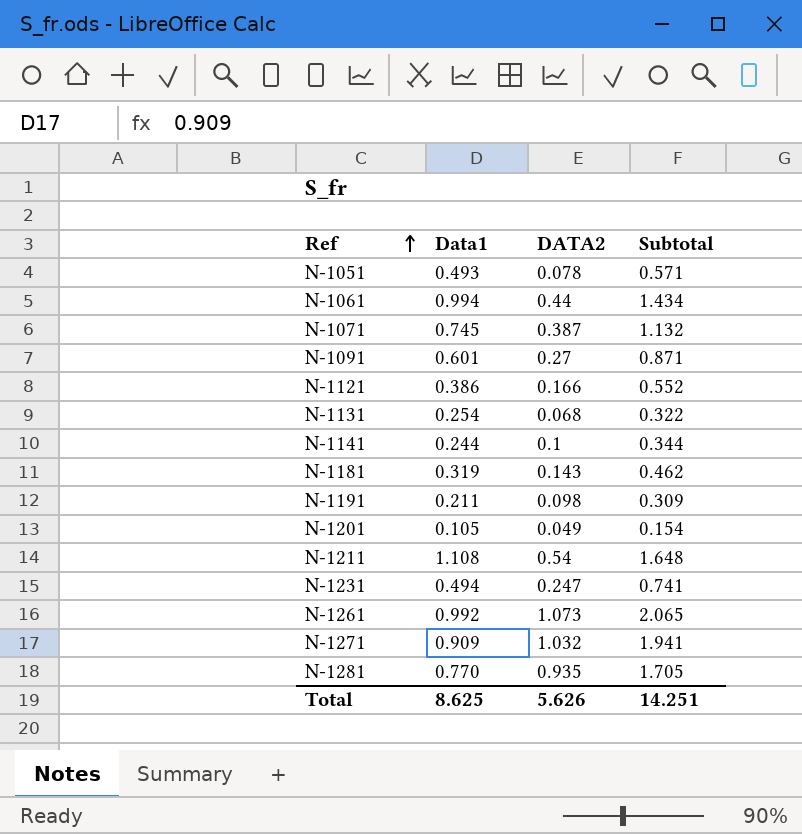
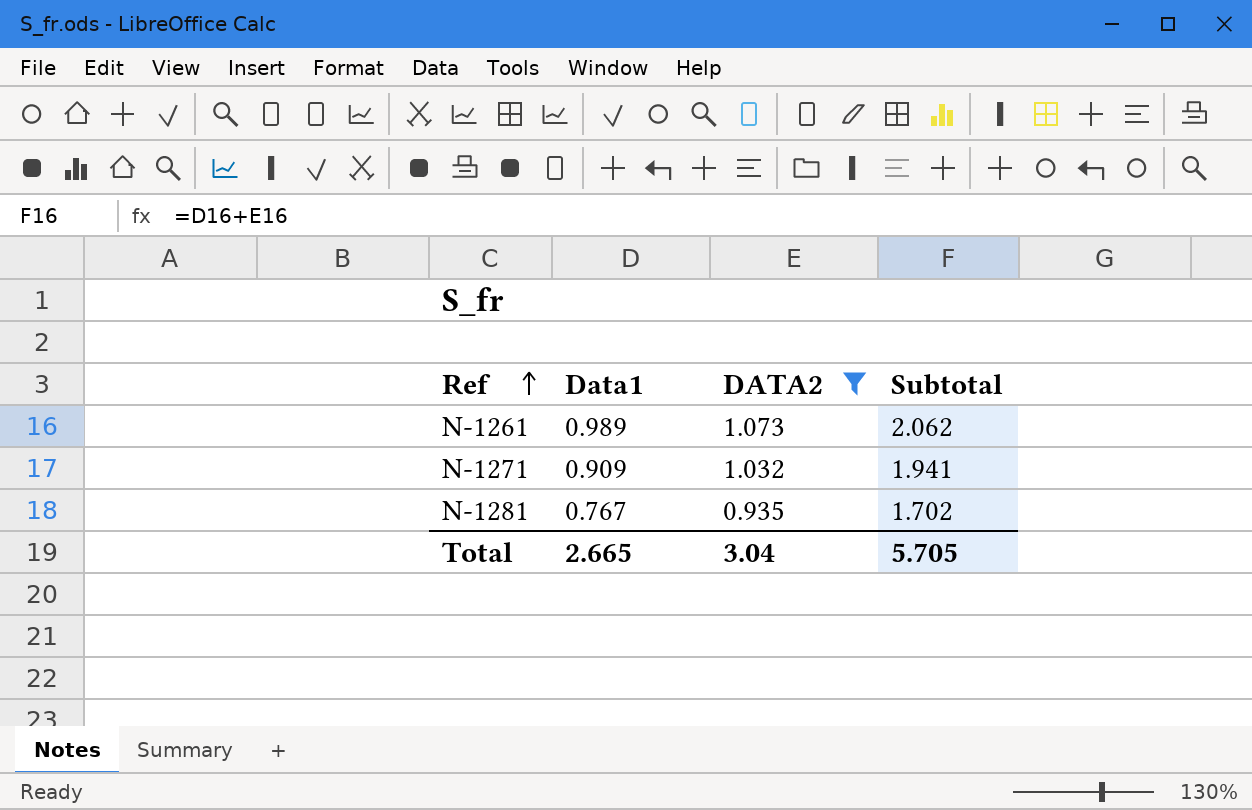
filter: none -> DATA2 >= 0.935
N-1261 | Data1: 0.992 -> 0.989
N-1261 | Subtotal: 2.065 -> 2.062
N-1281 | Data1: 0.770 -> 0.767
N-1281 | Subtotal: 1.705 -> 1.702
Total | Data1: 8.625 -> 2.665
Total | DATA2: 5.626 -> 3.04
Total | Subtotal: 14.251 -> 5.705

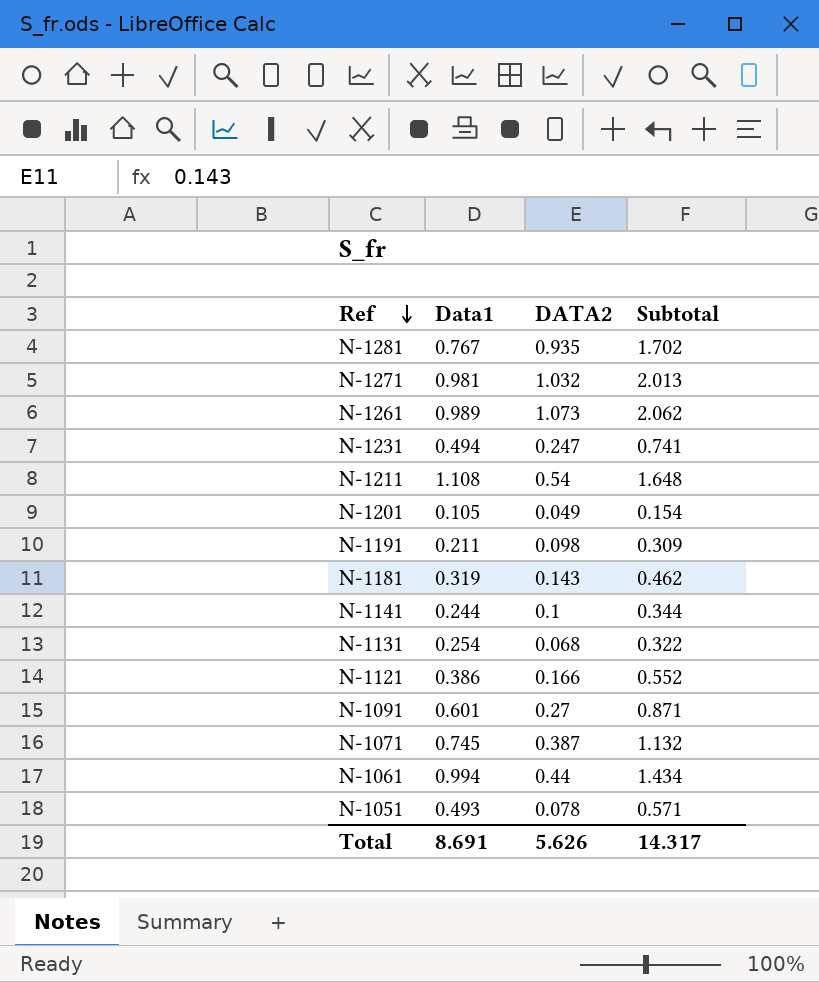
filter: DATA2 >= 0.935 -> none
row order: Ref ascending -> Ref descending
N-1271 | Data1: 0.909 -> 0.981
N-1271 | Subtotal: 1.941 -> 2.013
Total | Data1: 2.665 -> 8.691
Total | DATA2: 3.04 -> 5.626
Total | Subtotal: 5.705 -> 14.317

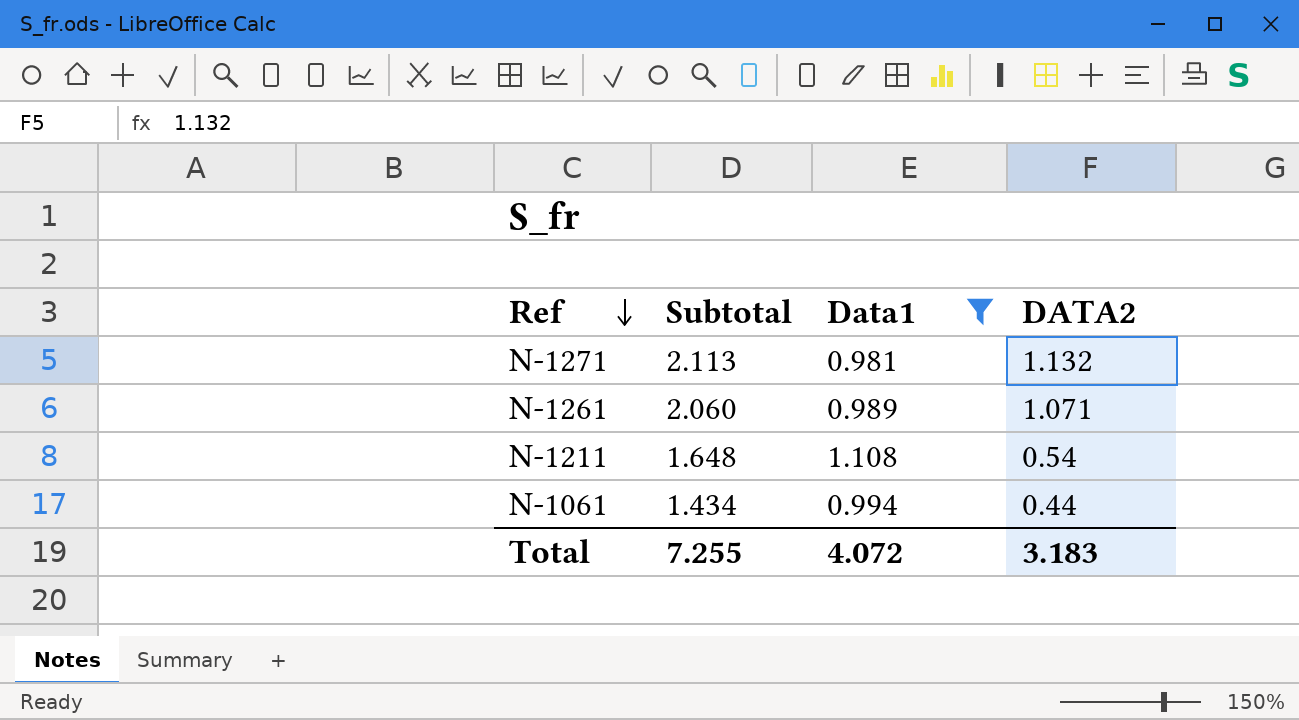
filter: none -> Data1 >= 0.981
column Subtotal | position: 4 -> 2
N-1271 | Subtotal: 2.013 -> 2.113
N-1271 | DATA2: 1.032 -> 1.132
N-1261 | Subtotal: 2.062 -> 2.060
N-1261 | DATA2: 1.073 -> 1.071
Total | Subtotal: 14.317 -> 7.255
Total | Data1: 8.691 -> 4.072
Total | DATA2: 5.626 -> 3.183

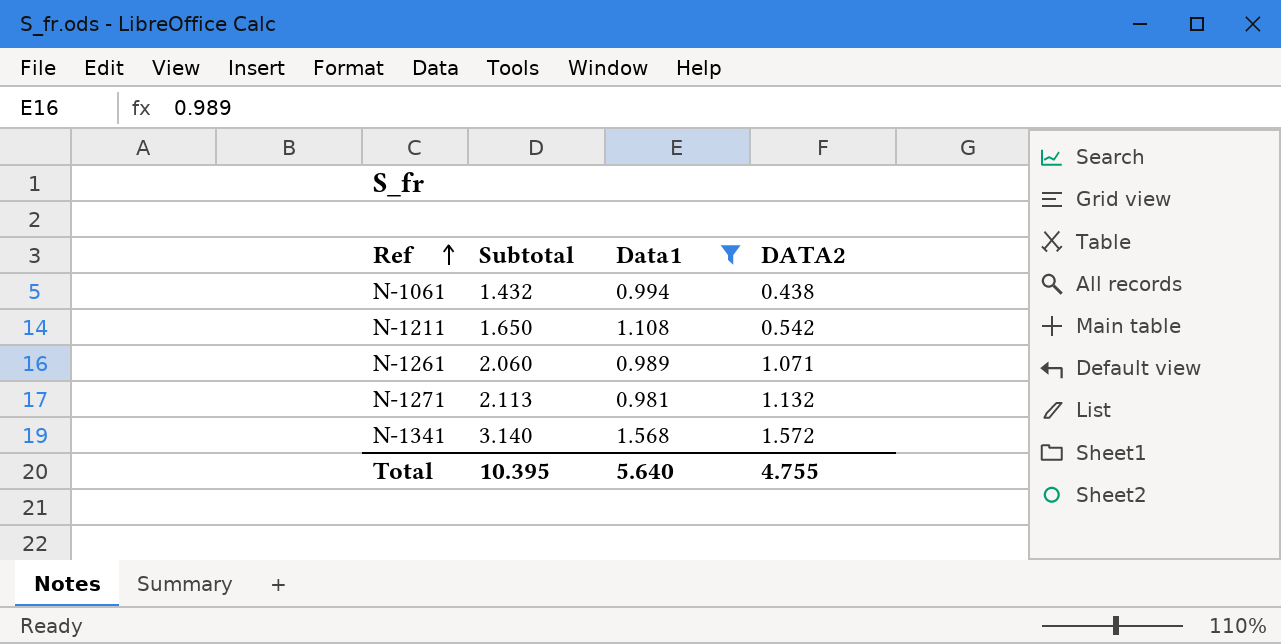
row order: Ref descending -> Ref ascending
N-1061 | Subtotal: 1.434 -> 1.432
N-1061 | DATA2: 0.44 -> 0.438
N-1211 | Subtotal: 1.648 -> 1.650
N-1211 | DATA2: 0.54 -> 0.542
row N-1341: none -> 3.140 | 1.568 | 1.572
Total | Subtotal: 7.255 -> 10.395
Total | Data1: 4.072 -> 5.640
Total | DATA2: 3.183 -> 4.755

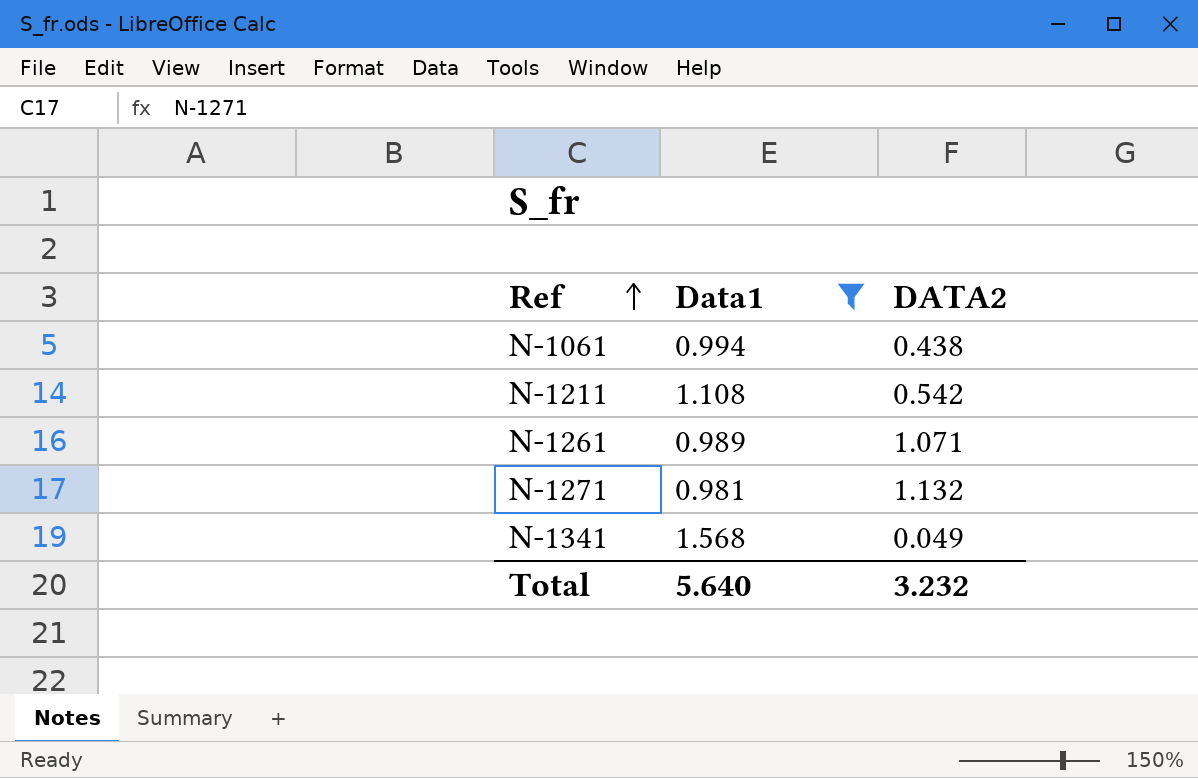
column Subtotal | formula: [Data1] + [DATA2] -> none
N-1341 | DATA2: 1.572 -> 0.049
Total | DATA2: 4.755 -> 3.232

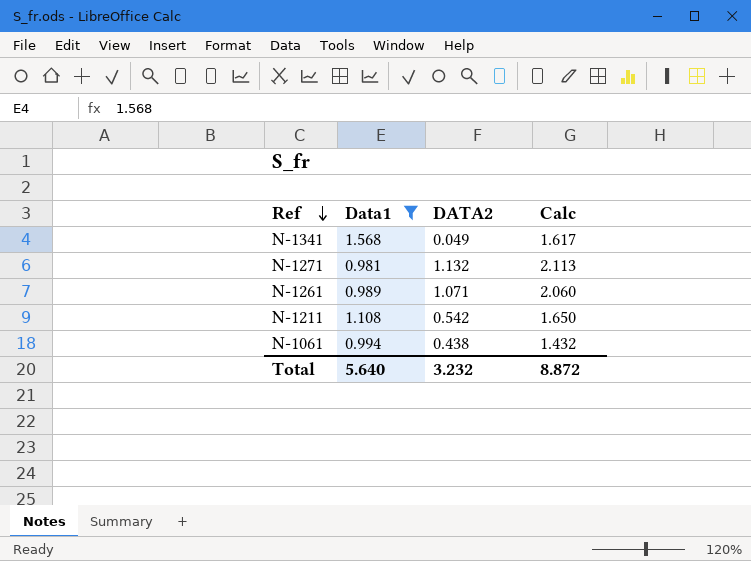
row order: Ref ascending -> Ref descending
column Calc | formula: none -> [Data1] + [DATA2]

